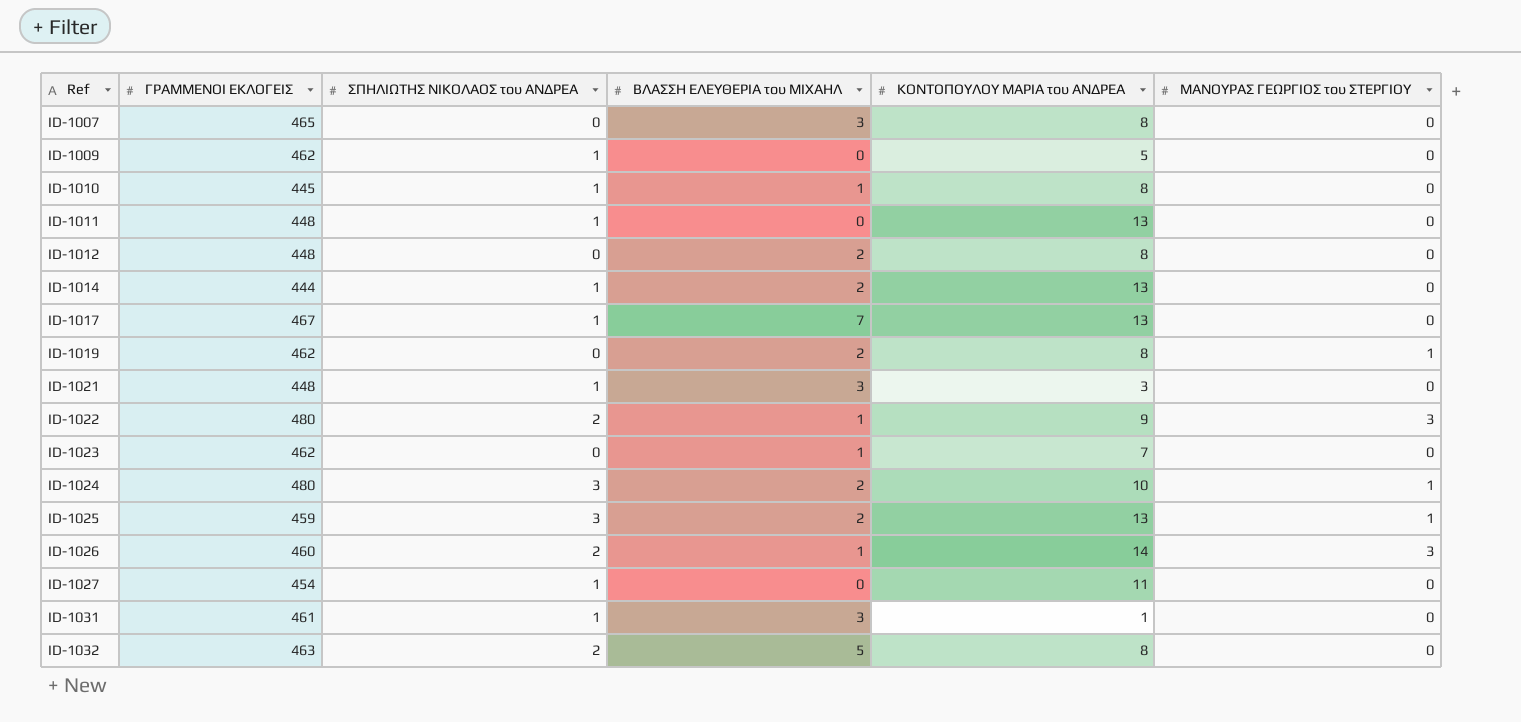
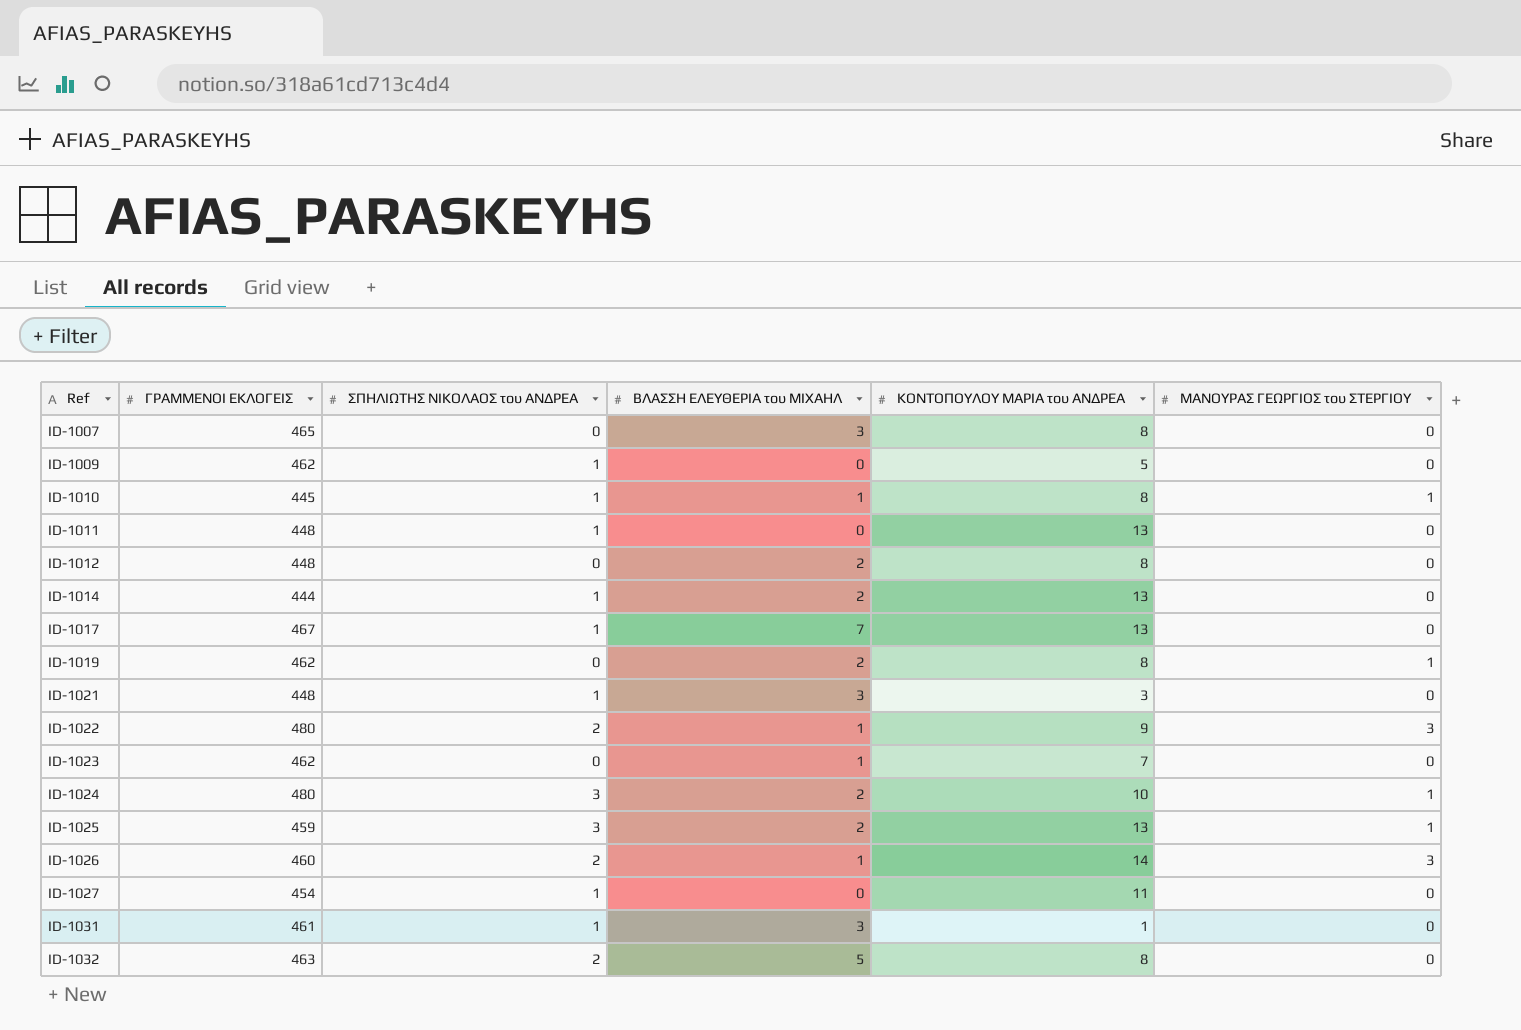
ID-1010 | ΜΑΝΟΥΡΑΣ ΓΕΩΡΓΙΟΣ του ΣΤΕΡΓΙΟΥ: 0 -> 1

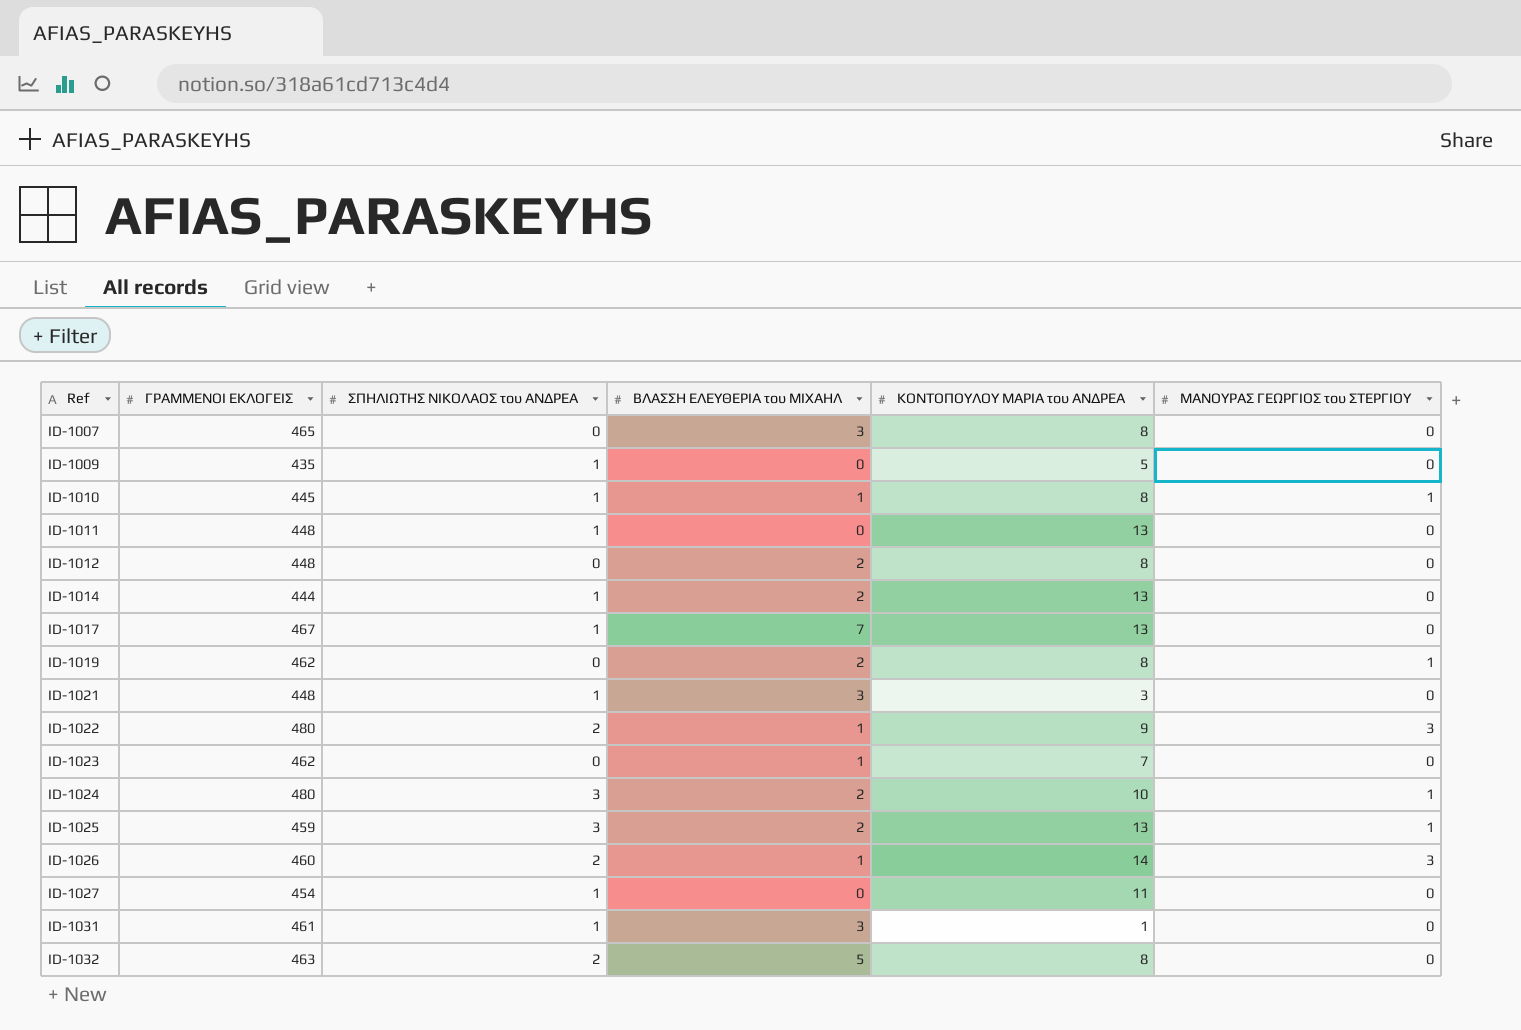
ID-1009 | ΓΡΑΜΜΕΝΟΙ ΕΚΛΟΓΕΙΣ: 462 -> 435

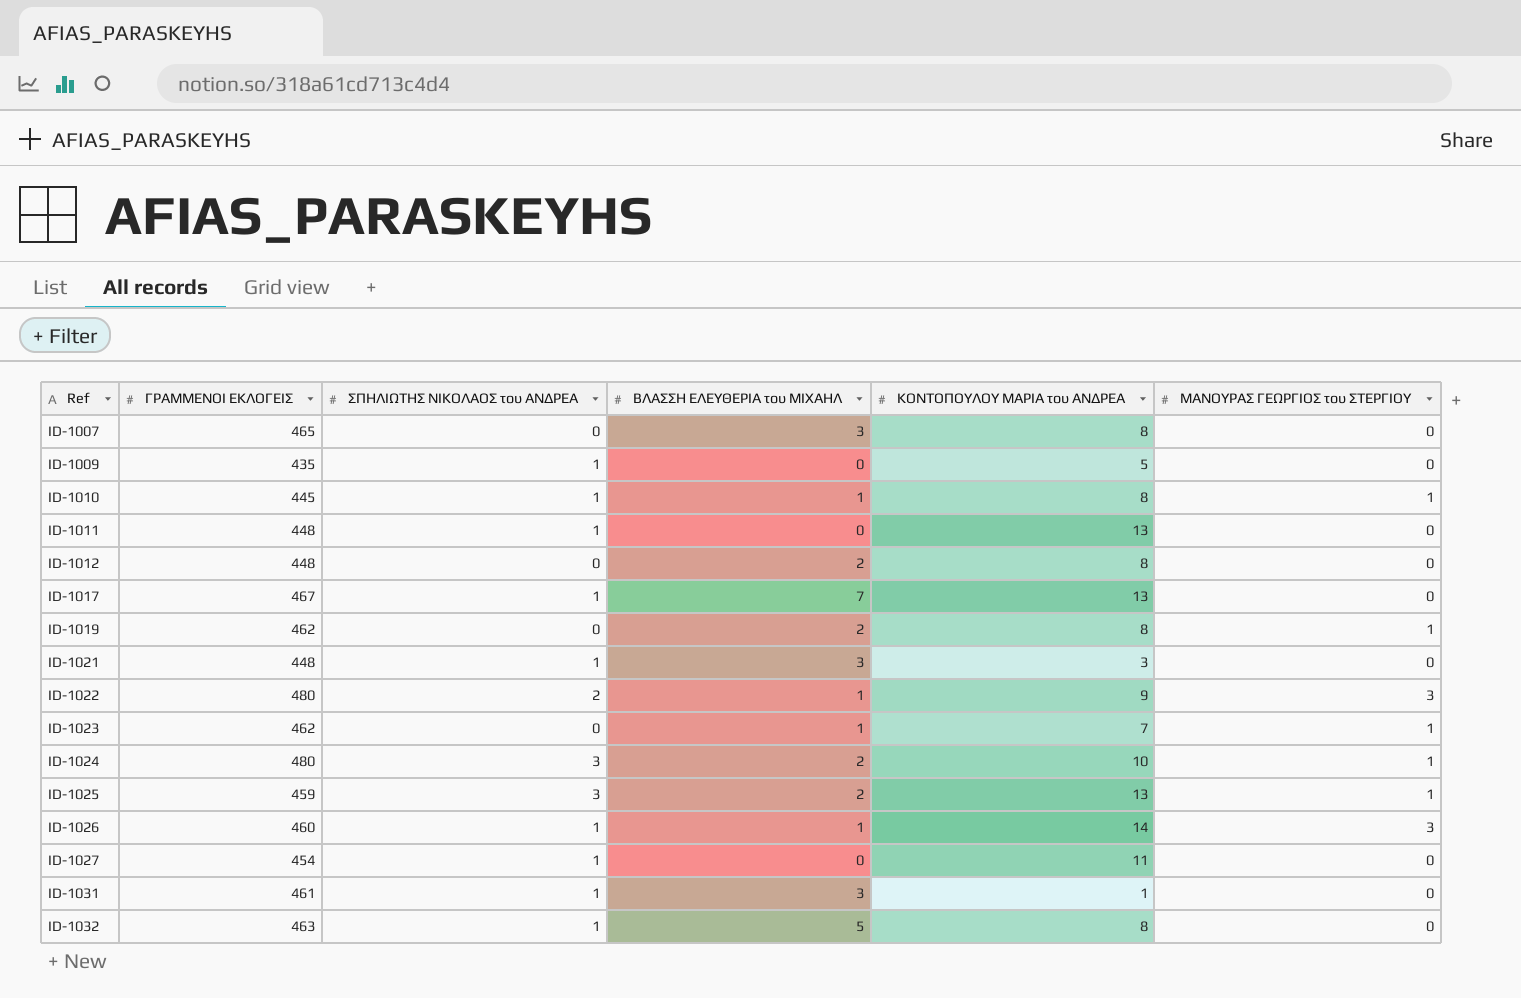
row ID-1014: 444 | 1 | 2 | 13 | 0 -> none
ID-1023 | ΜΑΝΟΥΡΑΣ ΓΕΩΡΓΙΟΣ του ΣΤΕΡΓΙΟΥ: 0 -> 1
ID-1026 | ΣΠΗΛΙΩΤΗΣ ΝΙΚΟΛΑΟΣ του ΑΝΔΡΕΑ: 2 -> 1
ID-1032 | ΣΠΗΛΙΩΤΗΣ ΝΙΚΟΛΑΟΣ του ΑΝΔΡΕΑ: 2 -> 1

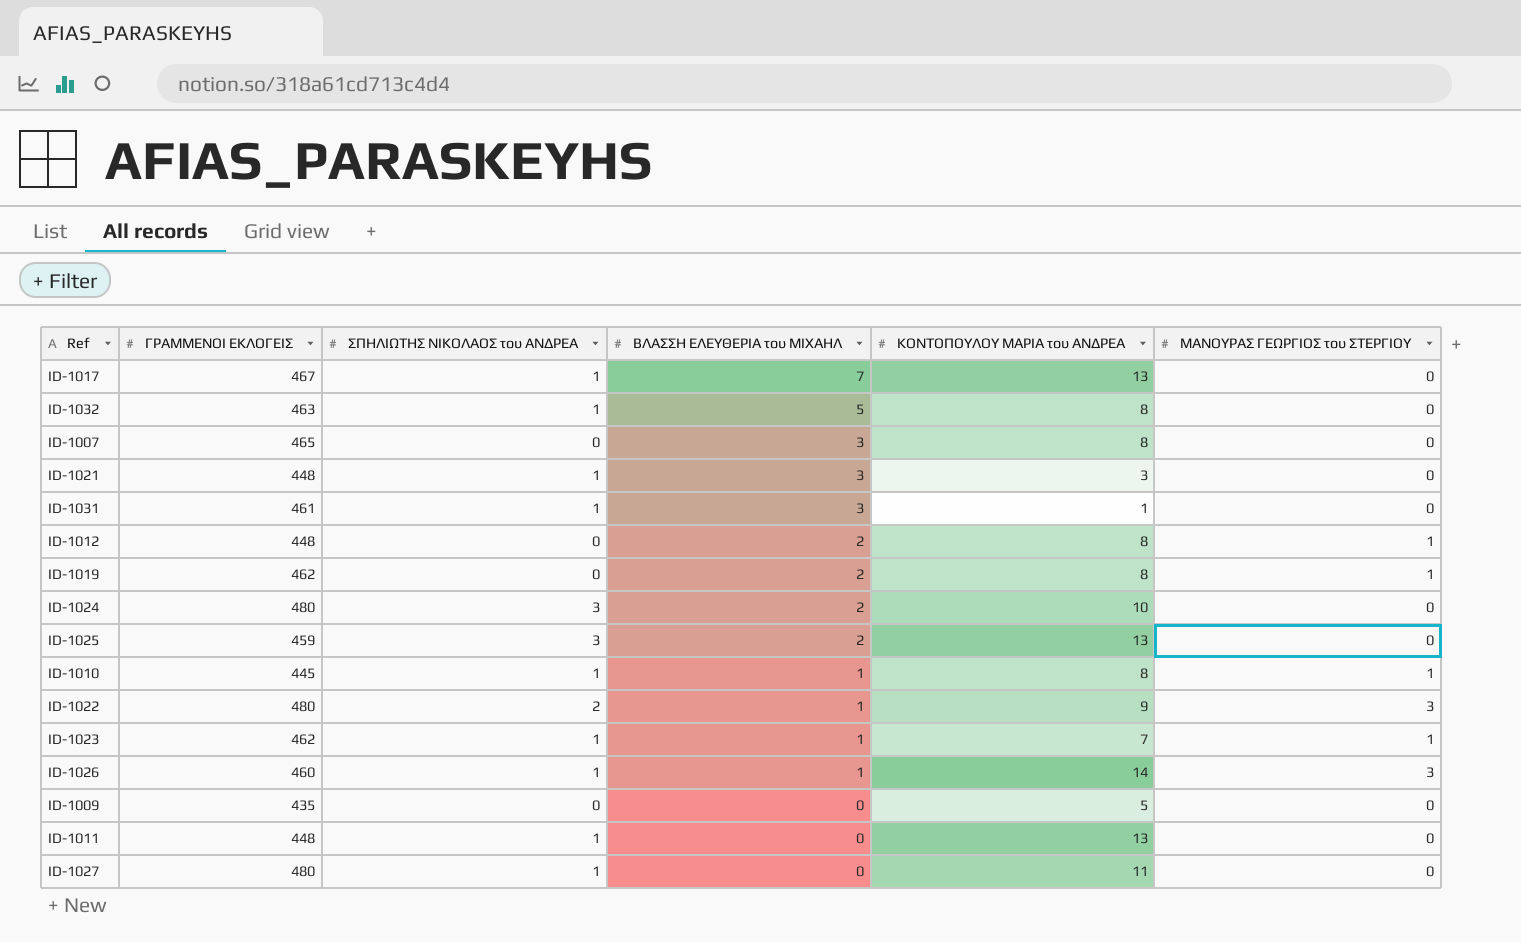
row order: Ref ascending -> ΒΛΑΣΣΗ ΕΛΕΥΘΕΡΙΑ του ΜΙΧΑΗΛ descending
ID-1012 | ΜΑΝΟΥΡΑΣ ΓΕΩΡΓΙΟΣ του ΣΤΕΡΓΙΟΥ: 0 -> 1
ID-1024 | ΜΑΝΟΥΡΑΣ ΓΕΩΡΓΙΟΣ του ΣΤΕΡΓΙΟΥ: 1 -> 0
ID-1025 | ΜΑΝΟΥΡΑΣ ΓΕΩΡΓΙΟΣ του ΣΤΕΡΓΙΟΥ: 1 -> 0
ID-1023 | ΣΠΗΛΙΩΤΗΣ ΝΙΚΟΛΑΟΣ του ΑΝΔΡΕΑ: 0 -> 1
ID-1009 | ΣΠΗΛΙΩΤΗΣ ΝΙΚΟΛΑΟΣ του ΑΝΔΡΕΑ: 1 -> 0
ID-1027 | ΓΡΑΜΜΕΝΟΙ ΕΚΛΟΓΕΙΣ: 454 -> 480

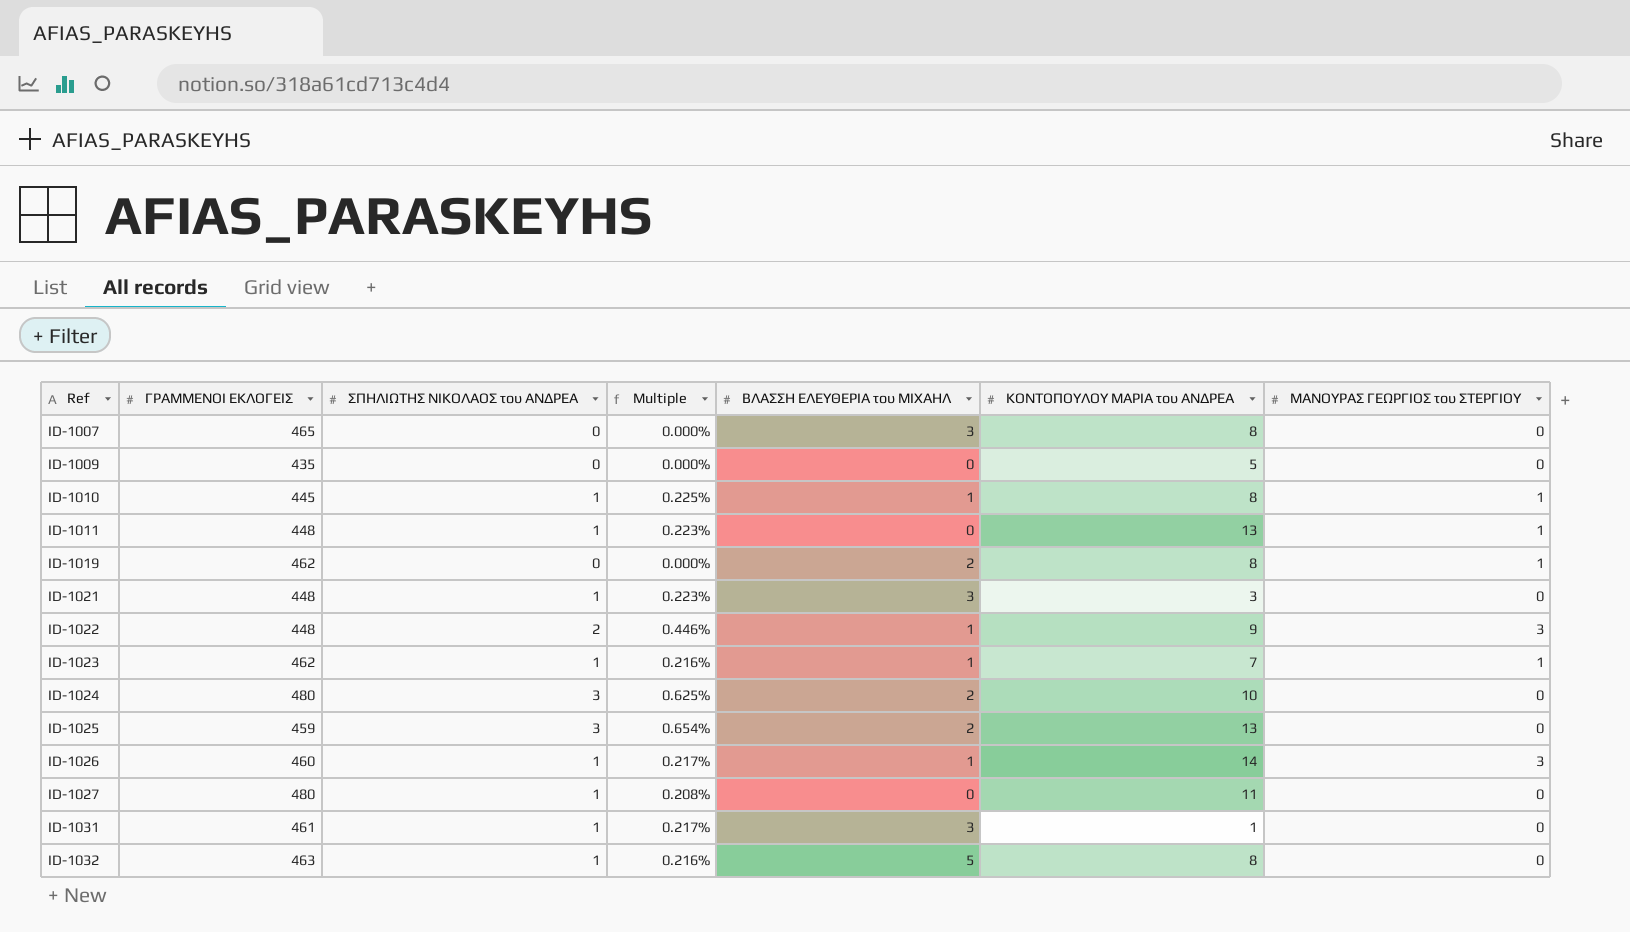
row order: ΒΛΑΣΣΗ ΕΛΕΥΘΕΡΙΑ του ΜΙΧΑΗΛ descending -> Ref ascending
column Multiple | formula: none -> [ΣΠΗΛΙΩΤΗΣ ΝΙΚΟΛΑΟΣ του ΑΝΔΡΕΑ] / [ΓΡΑΜΜΕΝΟΙ ΕΚΛΟΓΕΙΣ]
row ID-1017: 467 | 1 | 7 | 13 | 0 -> none
row ID-1012: 448 | 0 | 2 | 8 | 1 -> none
ID-1011 | ΜΑΝΟΥΡΑΣ ΓΕΩΡΓΙΟΣ του ΣΤΕΡΓΙΟΥ: 0 -> 1
ID-1022 | ΓΡΑΜΜΕΝΟΙ ΕΚΛΟΓΕΙΣ: 480 -> 448

